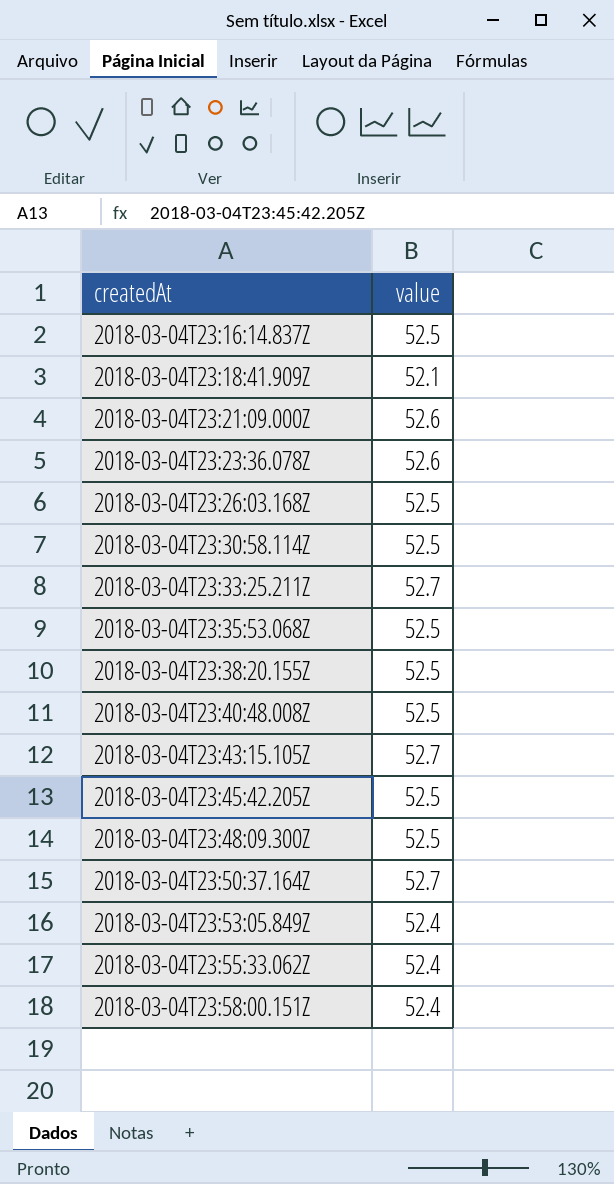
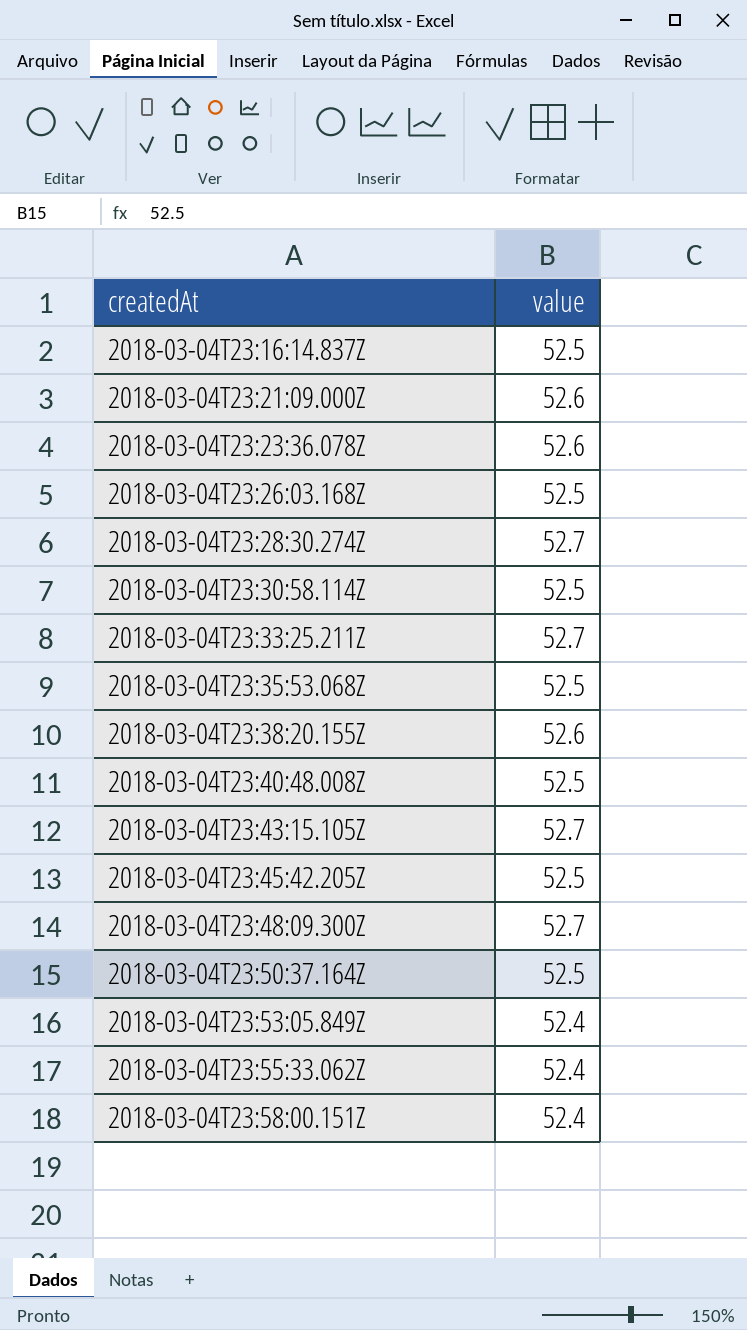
row 2018-03-04T23:18:41.909Z: 52.1 -> none
row 2018-03-04T23:28:30.274Z: none -> 52.7
2018-03-04T23:38:20.155Z | value: 52.5 -> 52.6
2018-03-04T23:48:09.300Z | value: 52.5 -> 52.7
2018-03-04T23:50:37.164Z | value: 52.7 -> 52.5

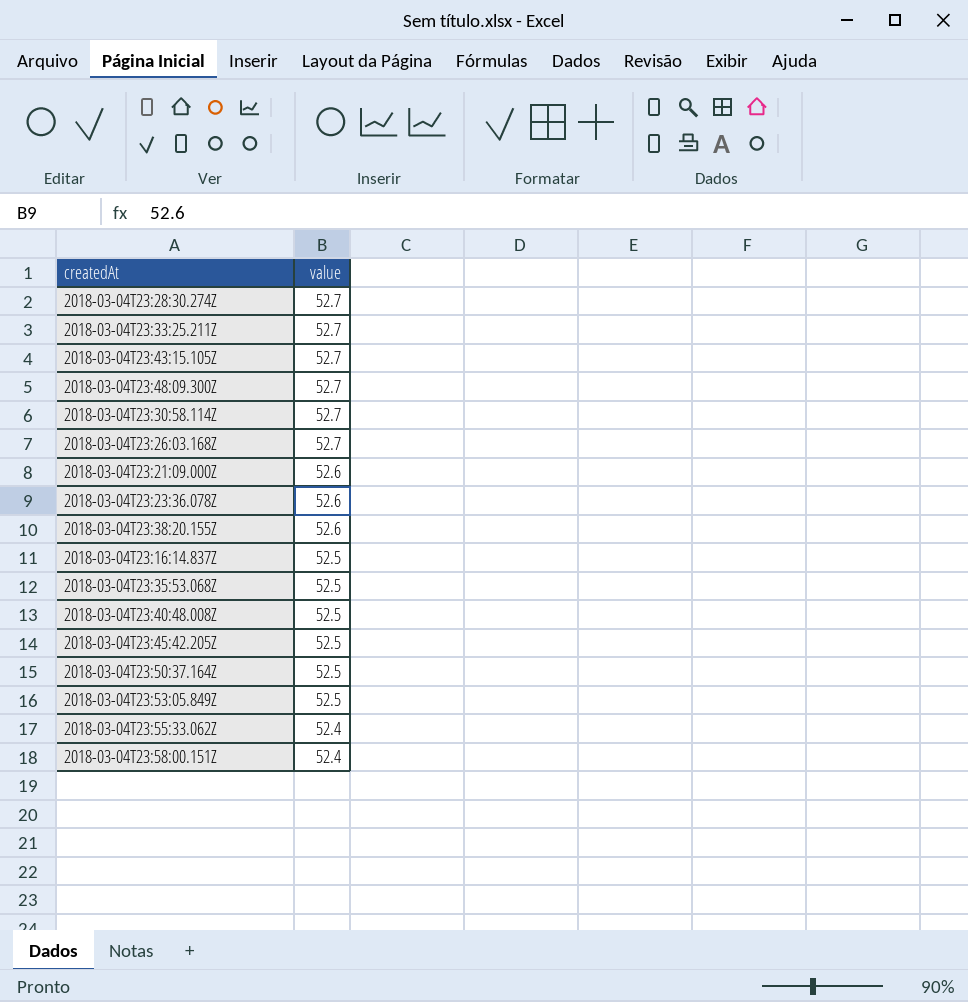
row order: createdAt ascending -> value descending
2018-03-04T23:30:58.114Z | value: 52.5 -> 52.7
2018-03-04T23:26:03.168Z | value: 52.5 -> 52.7
2018-03-04T23:53:05.849Z | value: 52.4 -> 52.5

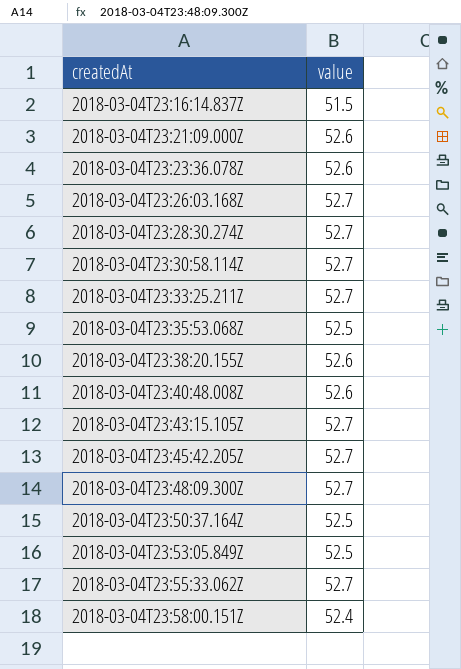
row order: value descending -> createdAt ascending
2018-03-04T23:16:14.837Z | value: 52.5 -> 51.5
2018-03-04T23:40:48.008Z | value: 52.5 -> 52.6
2018-03-04T23:45:42.205Z | value: 52.5 -> 52.7
2018-03-04T23:55:33.062Z | value: 52.4 -> 52.7

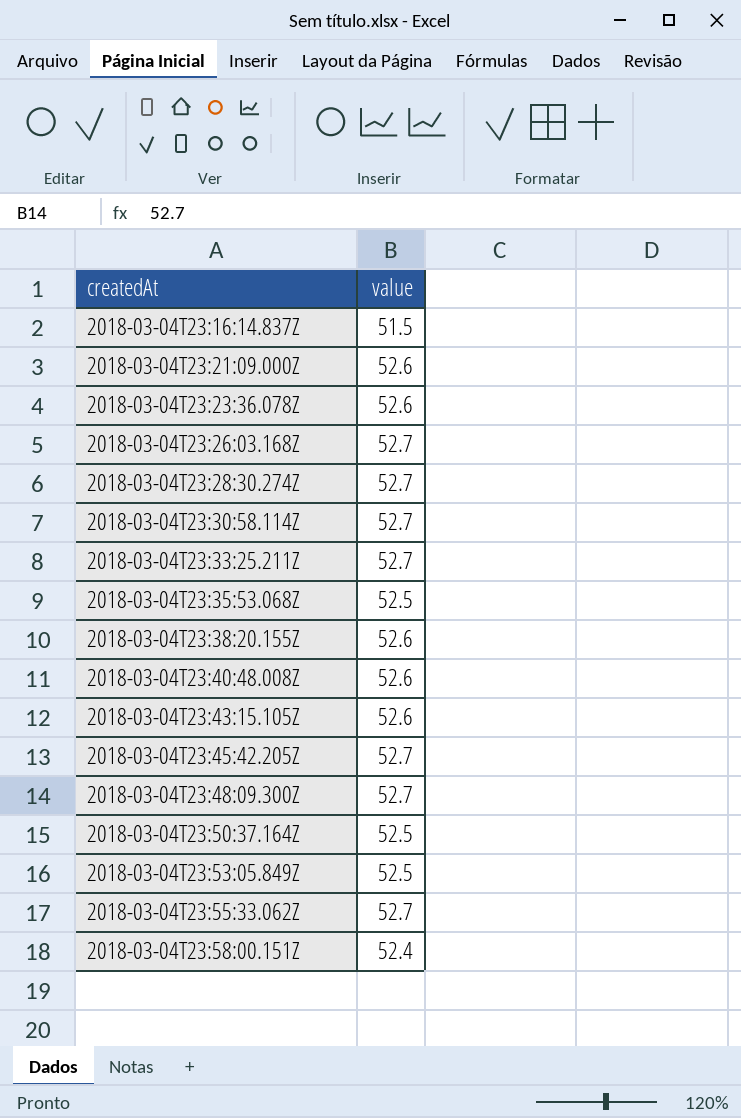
2018-03-04T23:43:15.105Z | value: 52.7 -> 52.6

